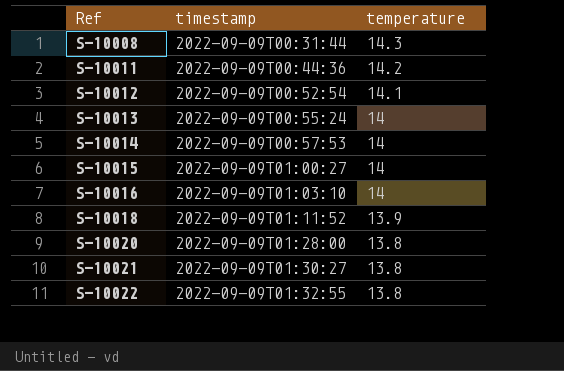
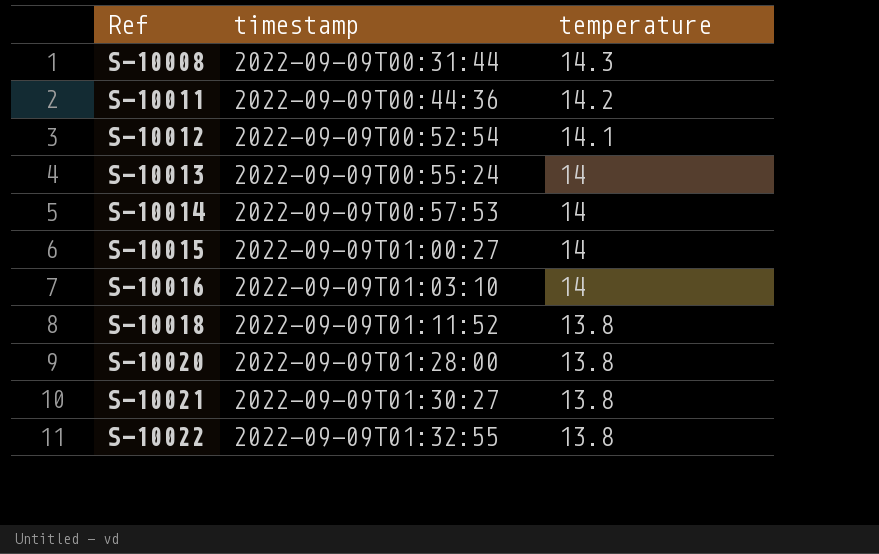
S-10018 | temperature: 13.9 -> 13.8

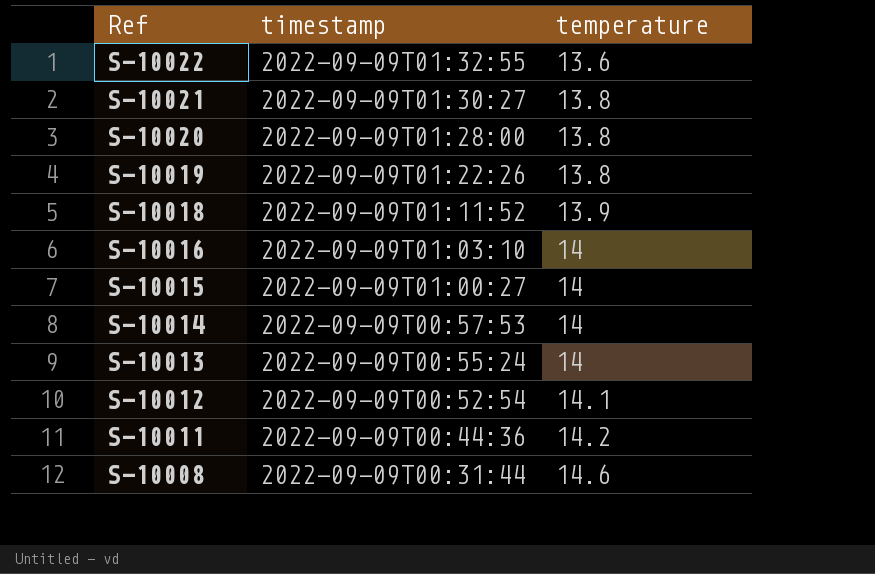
row order: Ref ascending -> Ref descending
S-10022 | temperature: 13.8 -> 13.6
row S-10019: none -> 2022-09-09T01:22:26 | 13.8
S-10018 | temperature: 13.8 -> 13.9
S-10008 | temperature: 14.3 -> 14.6

